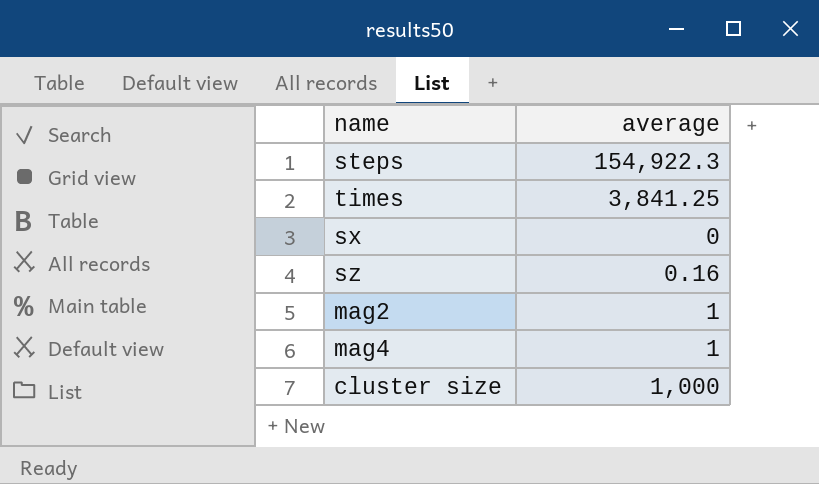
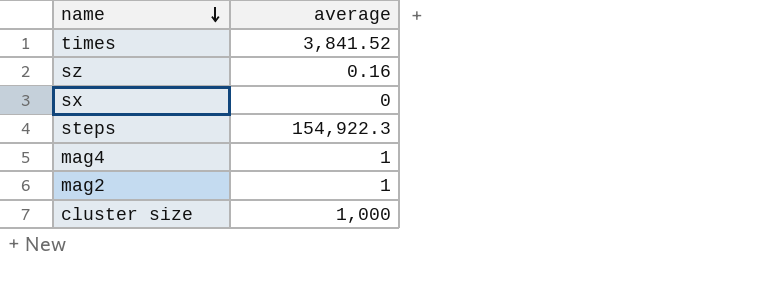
row order: none -> name descending
times | average: 3,841.25 -> 3,841.52

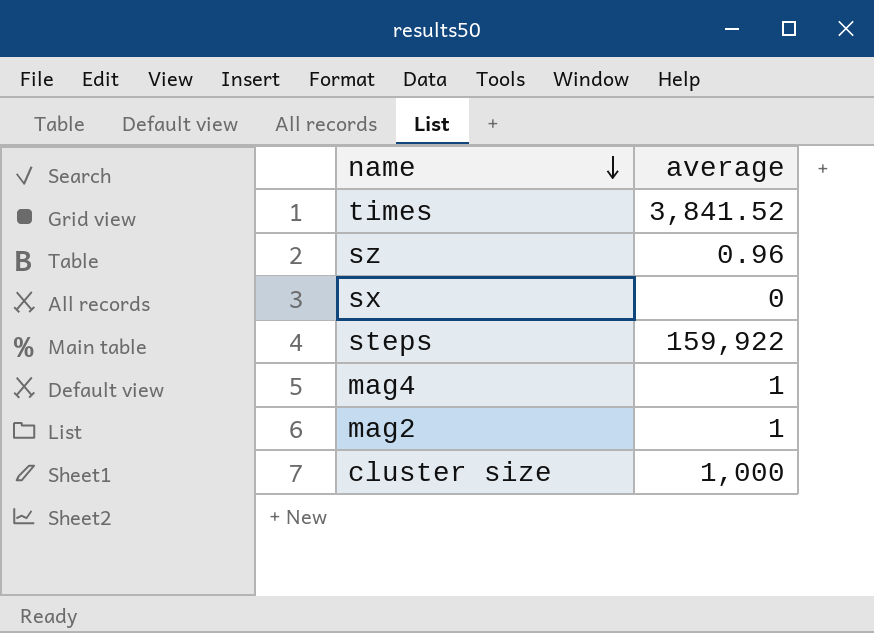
sz | average: 0.16 -> 0.96
steps | average: 154,922.3 -> 159,922

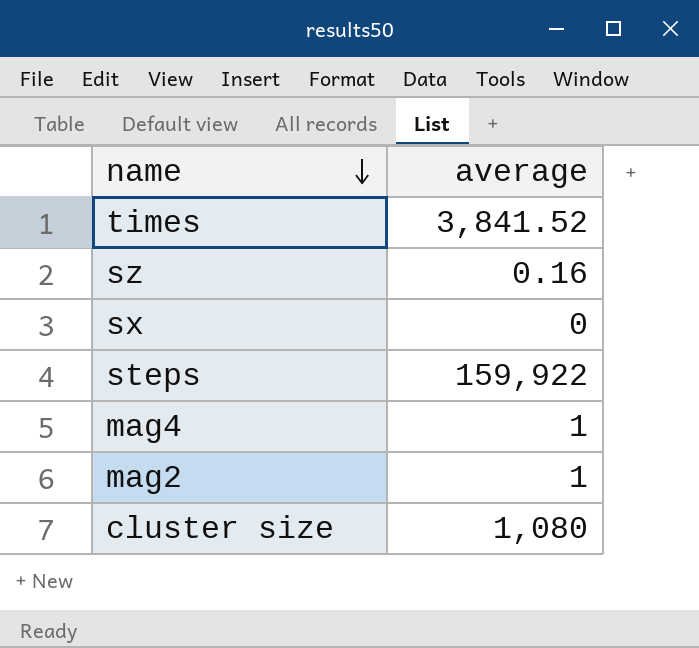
sz | average: 0.96 -> 0.16
cluster size | average: 1,000 -> 1,080

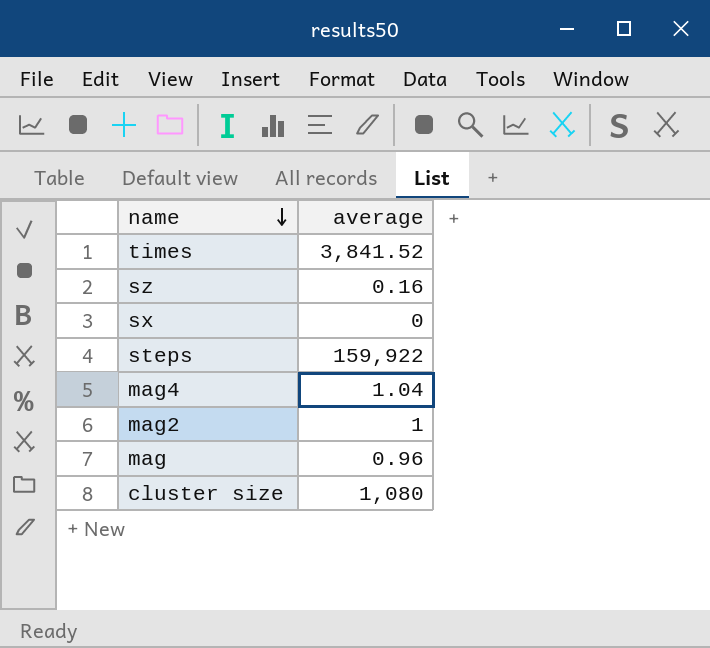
mag4 | average: 1 -> 1.04
row mag: none -> 0.96

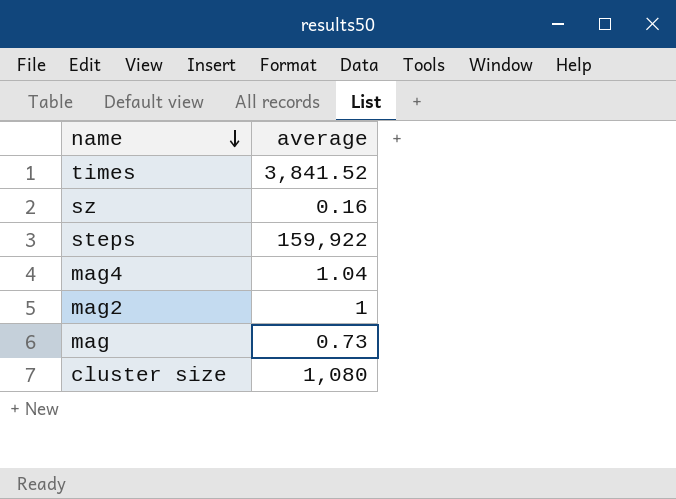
row sx: 0 -> none
mag | average: 0.96 -> 0.73

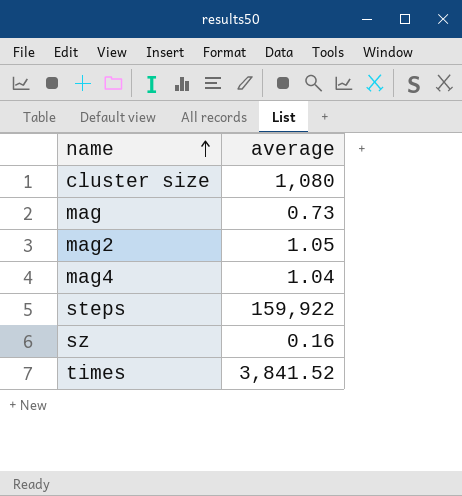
row order: name descending -> name ascending
mag2 | average: 1 -> 1.05

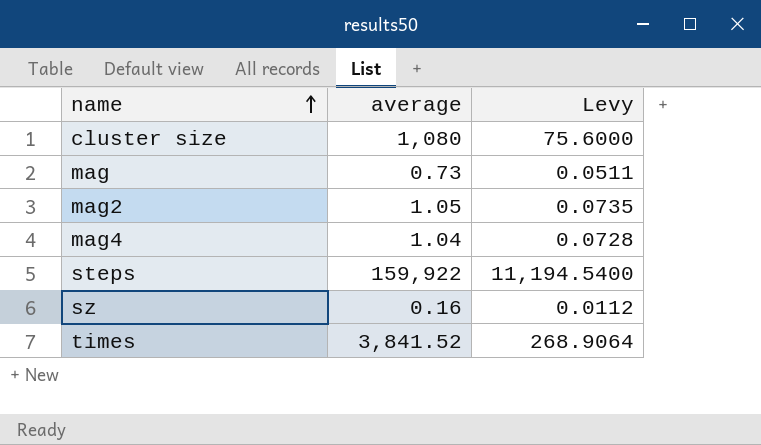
column Levy | formula: none -> [average] * 0.07

